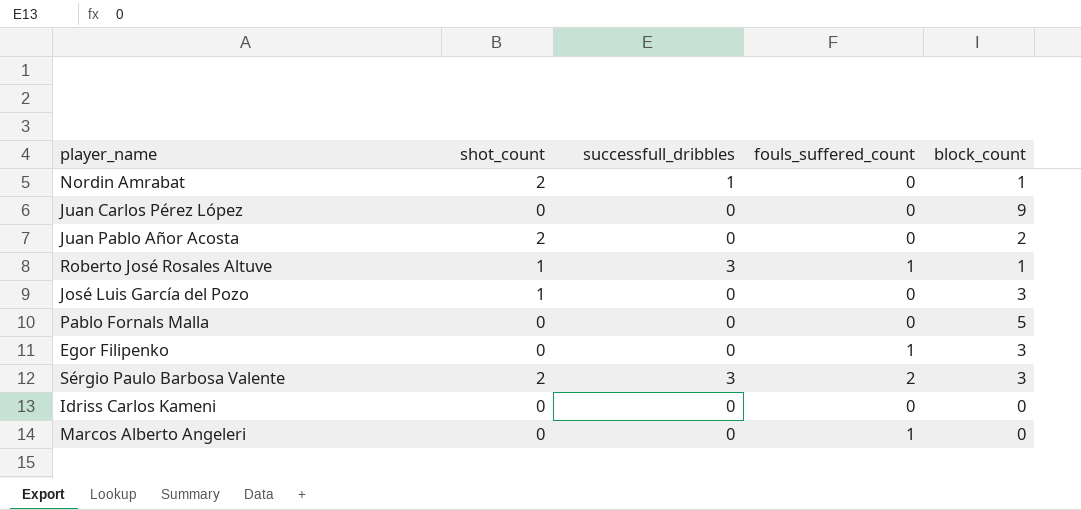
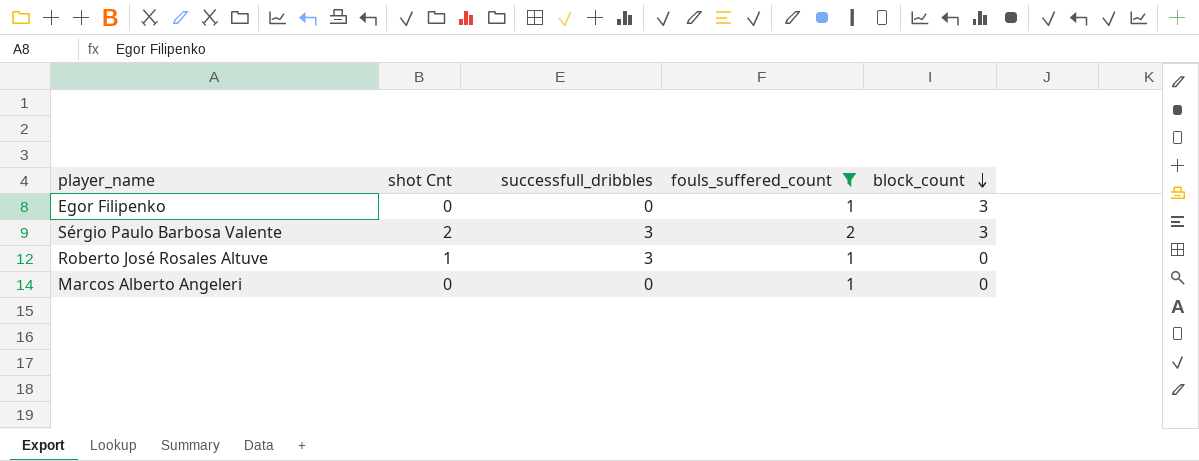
filter: none -> fouls_suffered_count != 0
row order: none -> block_count descending
column name: shot_count -> shot Cnt
Roberto José Rosales Altuve | block_count: 1 -> 0

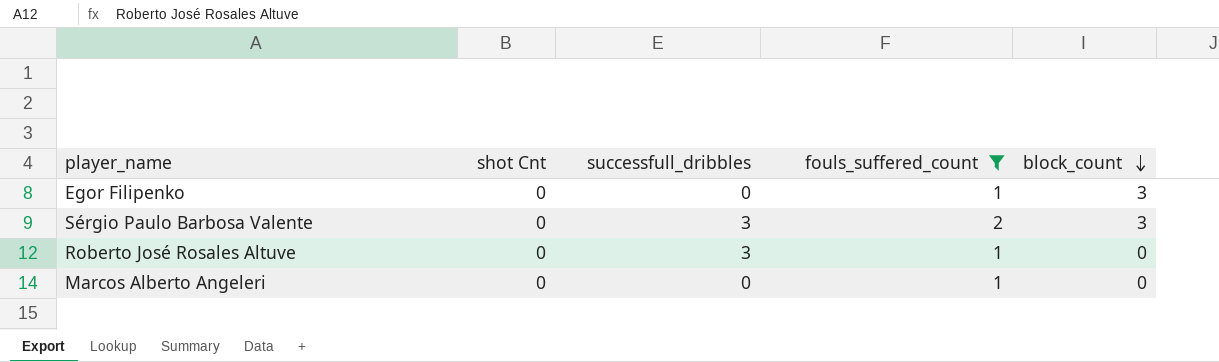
Sérgio Paulo Barbosa Valente | shot Cnt: 2 -> 0
Roberto José Rosales Altuve | shot Cnt: 1 -> 0

